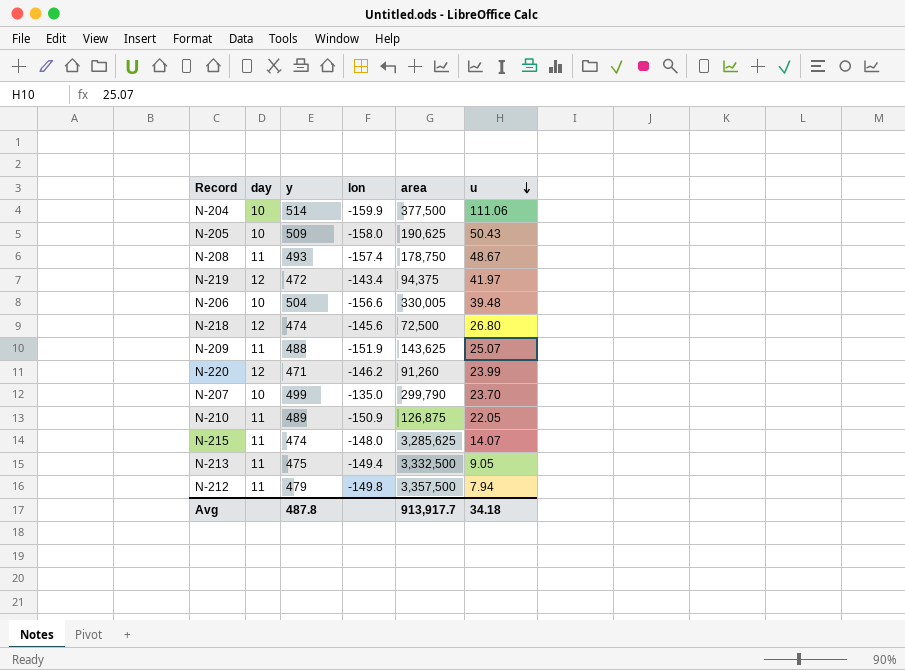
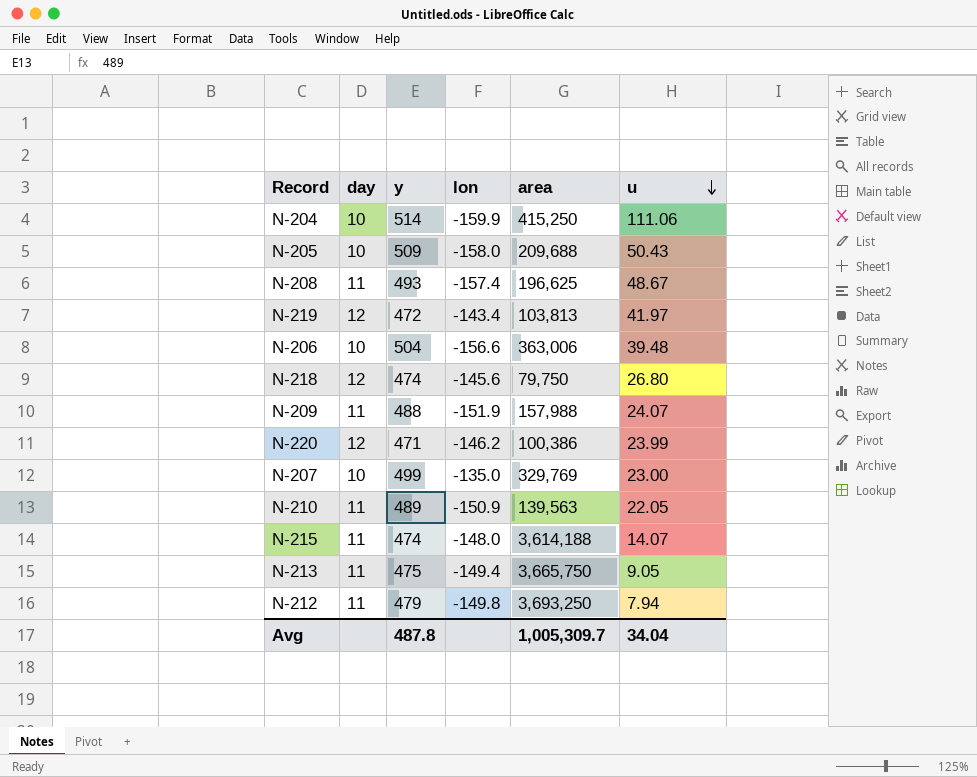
N-204 | area: 377,500 -> 415,250
N-205 | area: 190,625 -> 209,688
N-208 | area: 178,750 -> 196,625
N-219 | area: 94,375 -> 103,813
N-206 | area: 330,005 -> 363,006
N-218 | area: 72,500 -> 79,750
N-209 | area: 143,625 -> 157,988
N-209 | u: 25.07 -> 24.07
N-220 | area: 91,260 -> 100,386
N-207 | area: 299,790 -> 329,769
N-207 | u: 23.70 -> 23.00
N-210 | area: 126,875 -> 139,563
N-215 | area: 3,285,625 -> 3,614,188
N-213 | area: 3,332,500 -> 3,665,750
N-212 | area: 3,357,500 -> 3,693,250
Avg | area: 913,917.7 -> 1,005,309.7
Avg | u: 34.18 -> 34.04

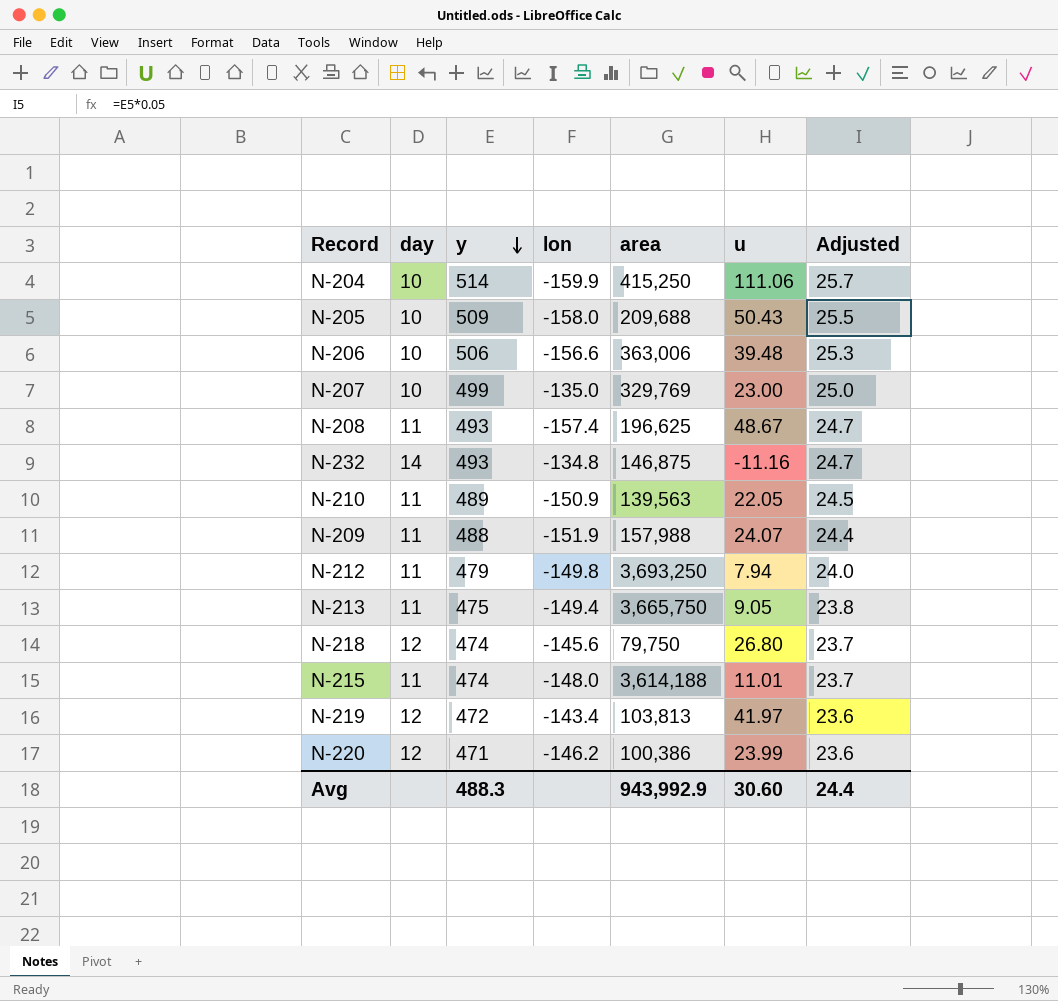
row order: u descending -> y descending
column Adjusted | formula: none -> [y] * 0.05
N-206 | y: 504 -> 506
row N-232: none -> 14 | 493 | -134.8 | 146,875 | -11.16 | 24.7
N-215 | u: 14.07 -> 11.01
Avg | y: 487.8 -> 488.3
Avg | area: 1,005,309.7 -> 943,992.9
Avg | u: 34.04 -> 30.60

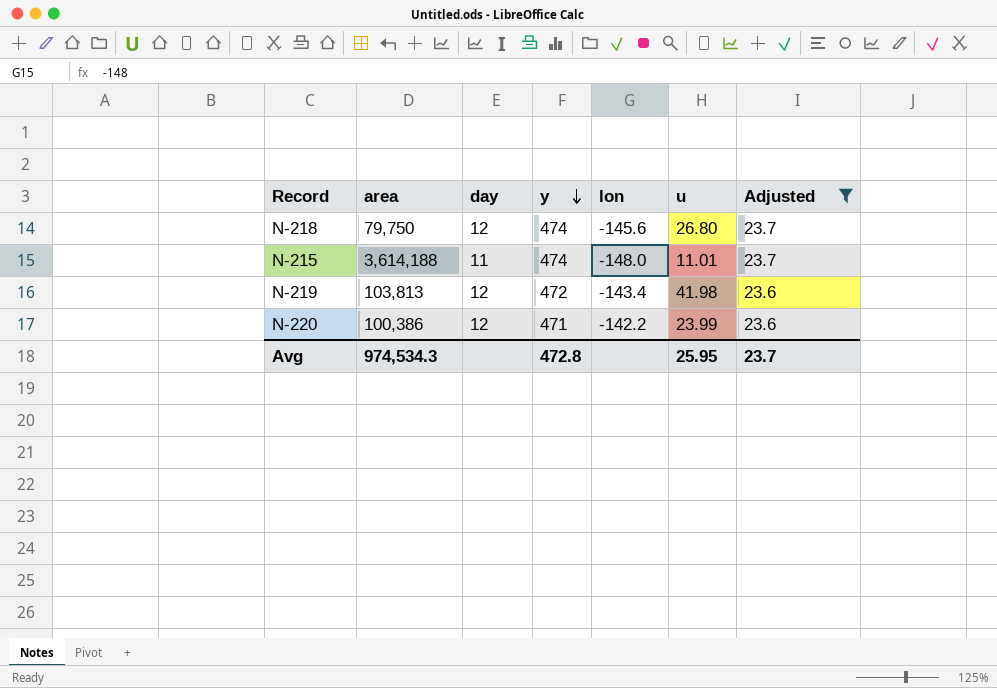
filter: none -> Adjusted <= 23.7
column area | position: 5 -> 2
N-219 | u: 41.97 -> 41.98
N-220 | lon: -146.2 -> -142.2
Avg | area: 943,992.9 -> 974,534.3
Avg | y: 488.3 -> 472.8
Avg | u: 30.60 -> 25.95
Avg | Adjusted: 24.4 -> 23.7

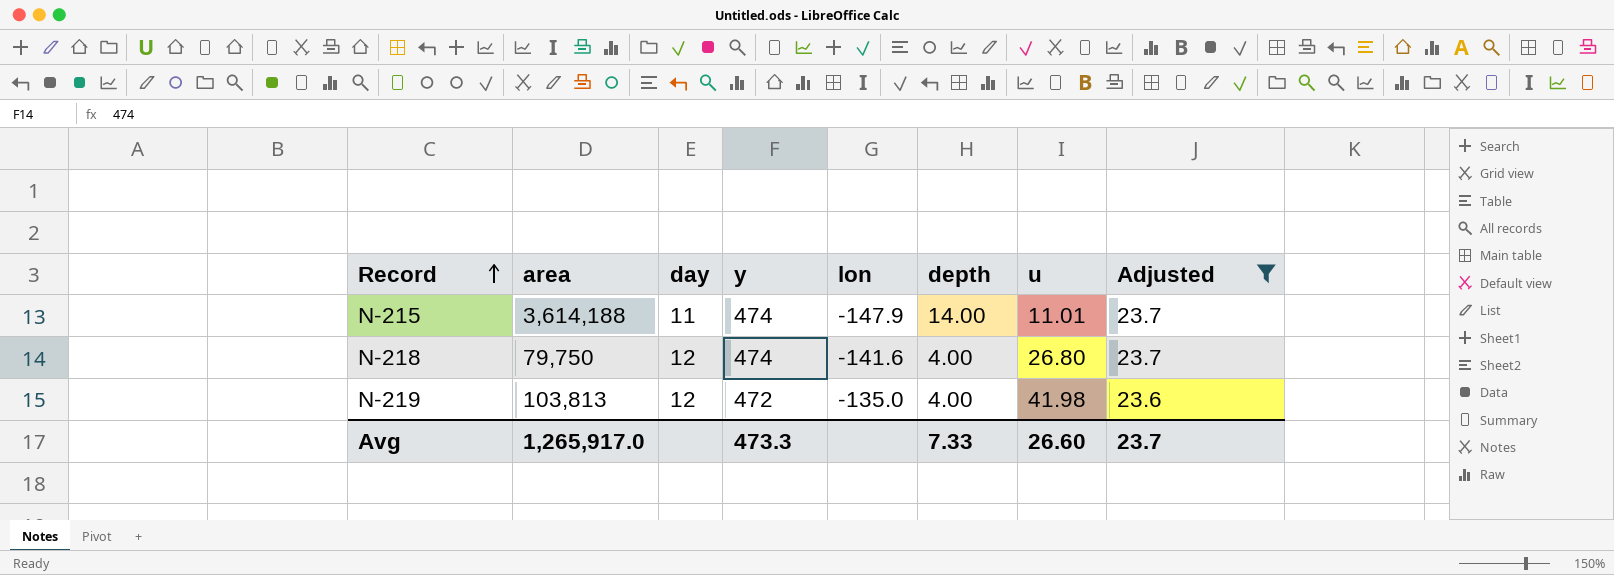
row order: y descending -> Record ascending
column depth | position: none -> 6
row N-220: 100,386 | 12 | 471 | -142.2 | 23.99 | 23.6 -> none
N-215 | lon: -148.0 -> -147.9
N-218 | lon: -145.6 -> -141.6
N-219 | lon: -143.4 -> -135.0
Avg | area: 974,534.3 -> 1,265,917.0
Avg | y: 472.8 -> 473.3
Avg | u: 25.95 -> 26.60

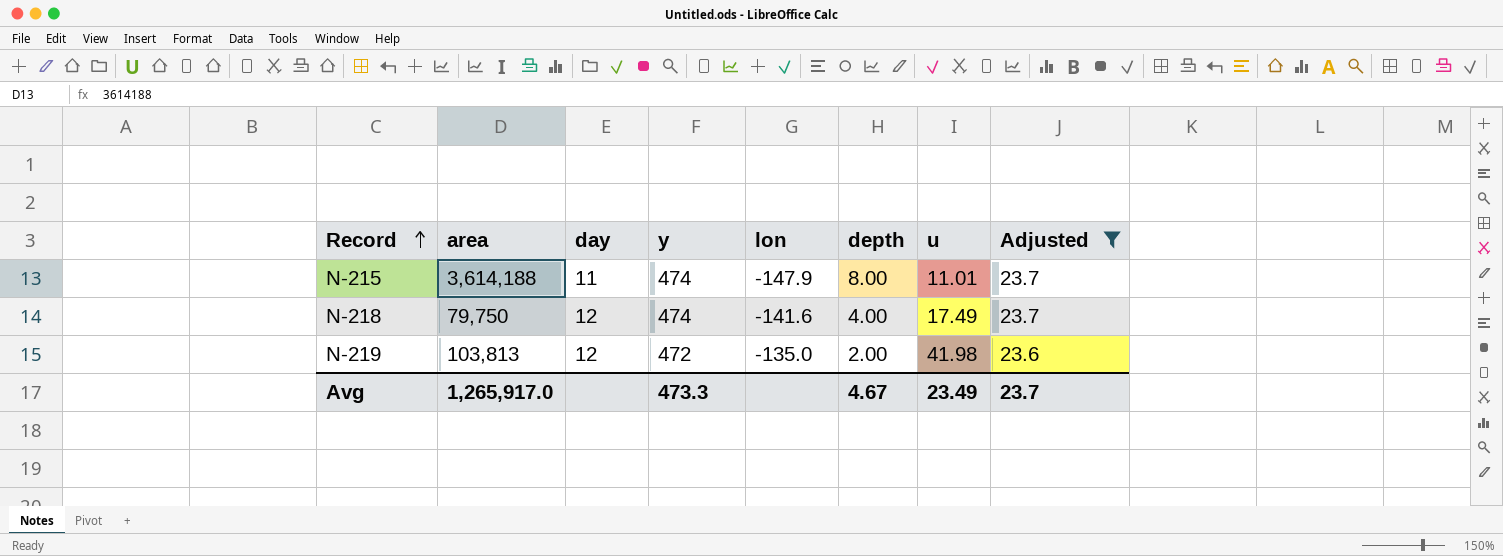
N-215 | depth: 14.00 -> 8.00
N-218 | u: 26.80 -> 17.49
N-219 | depth: 4.00 -> 2.00
Avg | depth: 7.33 -> 4.67
Avg | u: 26.60 -> 23.49

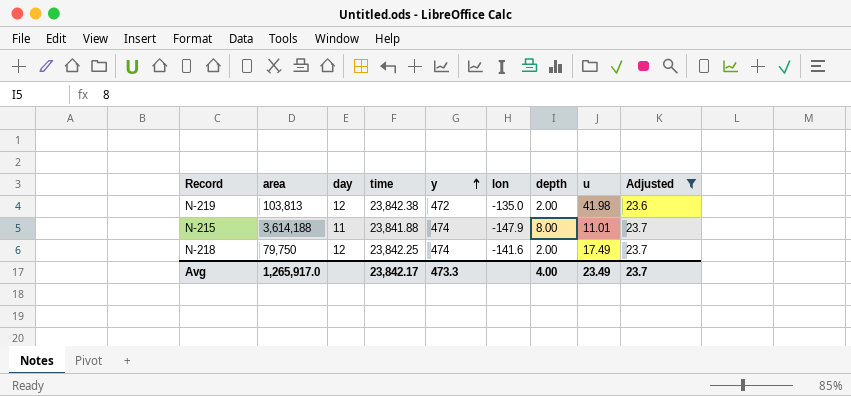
row order: Record ascending -> y ascending
column time | position: none -> 4
N-218 | depth: 4.00 -> 2.00
Avg | depth: 4.67 -> 4.00

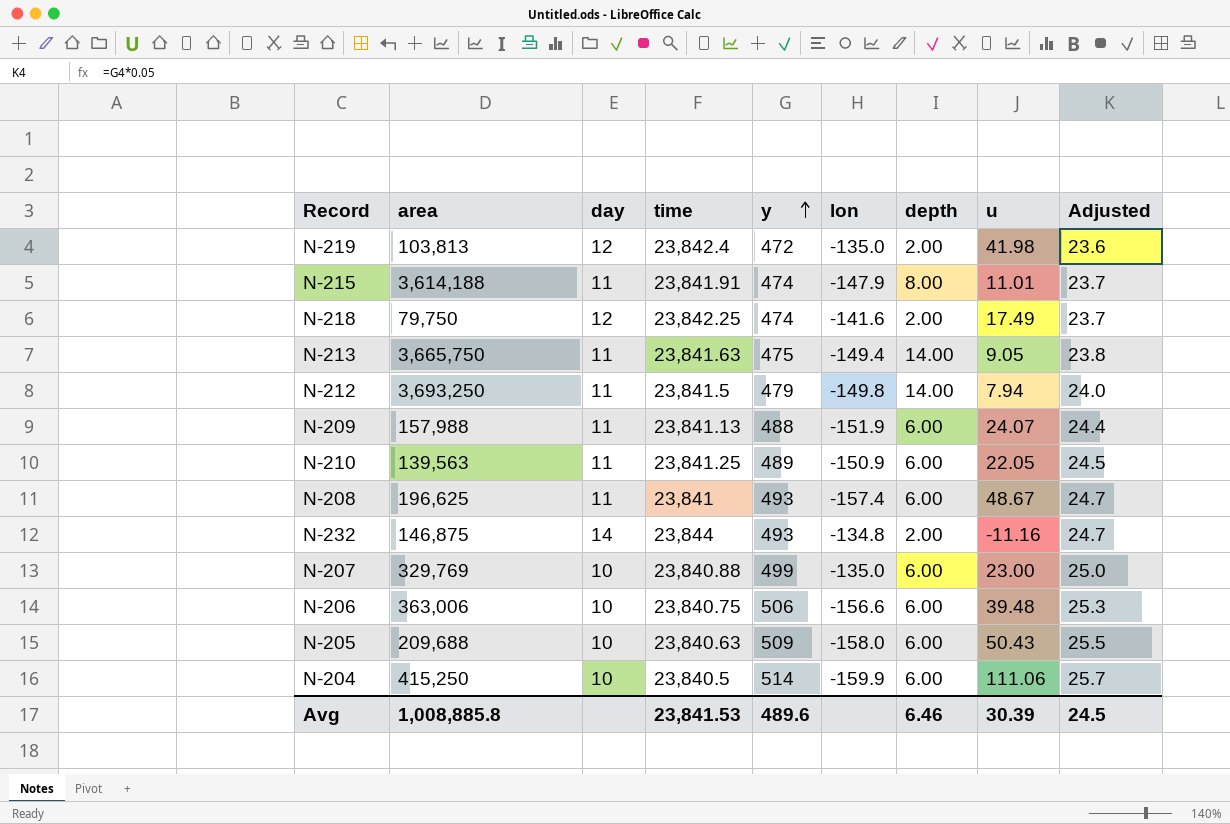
filter: Adjusted <= 23.7 -> none
N-219 | time: 23,842.38 -> 23,842.4
N-215 | time: 23,841.88 -> 23,841.91
Avg | area: 1,265,917.0 -> 1,008,885.8
Avg | time: 23,842.17 -> 23,841.53
Avg | y: 473.3 -> 489.6
Avg | depth: 4.00 -> 6.46
Avg | u: 23.49 -> 30.39
Avg | Adjusted: 23.7 -> 24.5

